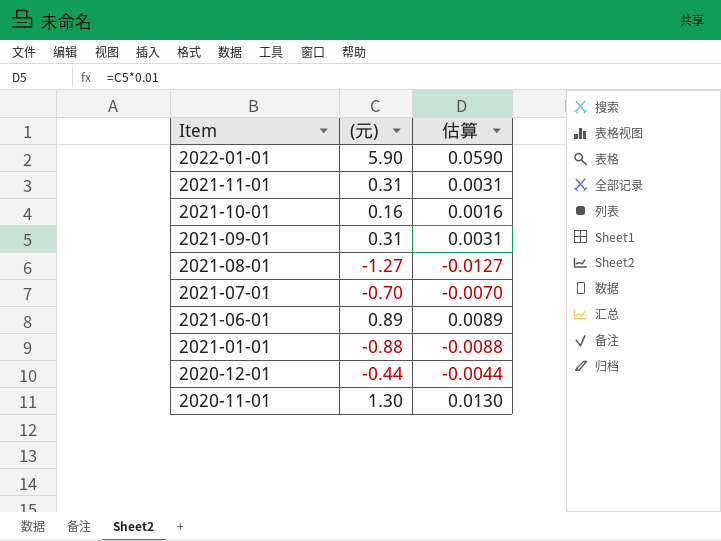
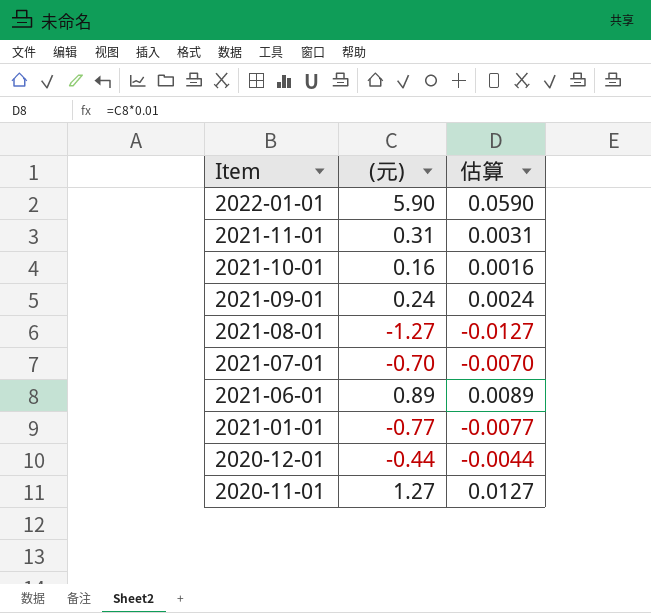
2021-09-01 | (元): 0.31 -> 0.24
2021-09-01 | 估算: 0.0031 -> 0.0024
2021-01-01 | (元): -0.88 -> -0.77
2021-01-01 | 估算: -0.0088 -> -0.0077
2020-11-01 | (元): 1.30 -> 1.27
2020-11-01 | 估算: 0.0130 -> 0.0127

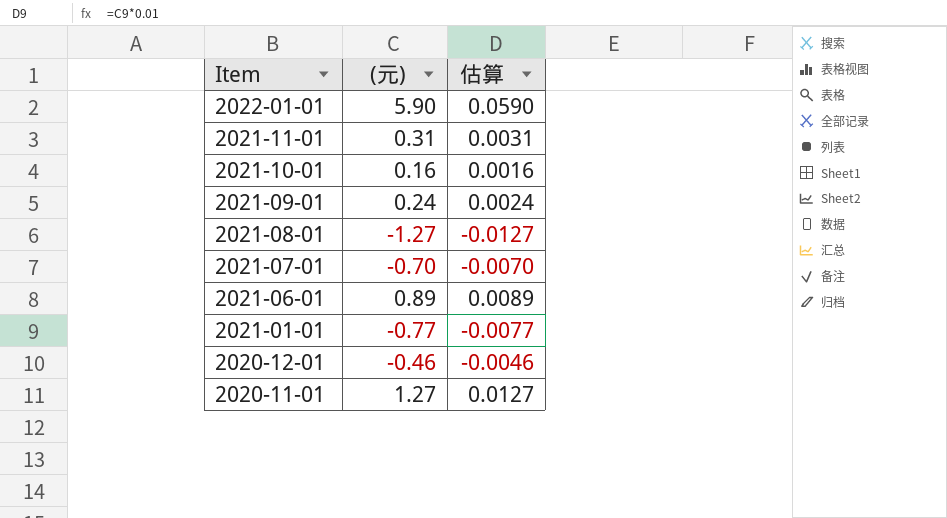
2020-12-01 | (元): -0.44 -> -0.46
2020-12-01 | 估算: -0.0044 -> -0.0046

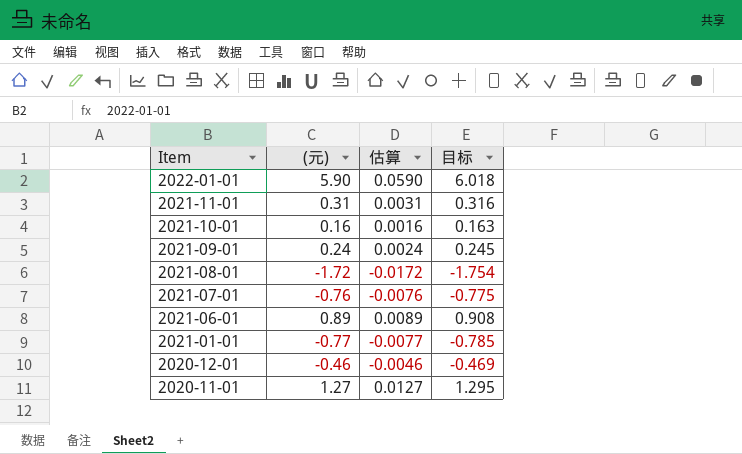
column 目标 | formula: none -> [(元)] * 1.02
2021-08-01 | (元): -1.27 -> -1.72
2021-08-01 | 估算: -0.0127 -> -0.0172
2021-07-01 | (元): -0.70 -> -0.76
2021-07-01 | 估算: -0.0070 -> -0.0076

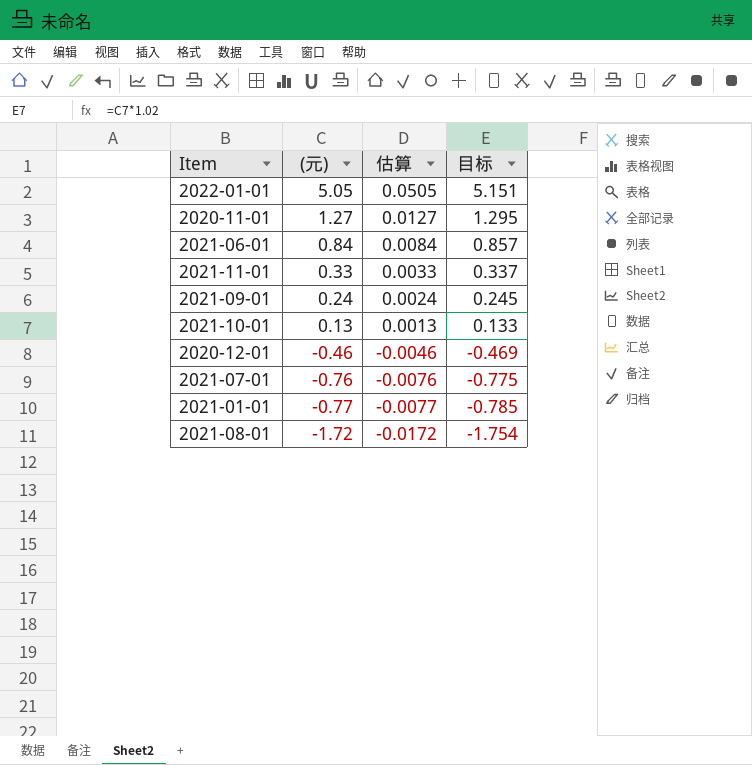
row order: Item descending -> (元) descending
2022-01-01 | (元): 5.90 -> 5.05
2022-01-01 | 估算: 0.0590 -> 0.0505
2022-01-01 | 目标: 6.018 -> 5.151
2021-06-01 | (元): 0.89 -> 0.84
2021-06-01 | 估算: 0.0089 -> 0.0084
2021-06-01 | 目标: 0.908 -> 0.857
2021-11-01 | (元): 0.31 -> 0.33
2021-11-01 | 估算: 0.0031 -> 0.0033
2021-11-01 | 目标: 0.316 -> 0.337
2021-10-01 | (元): 0.16 -> 0.13
2021-10-01 | 估算: 0.0016 -> 0.0013
2021-10-01 | 目标: 0.163 -> 0.133

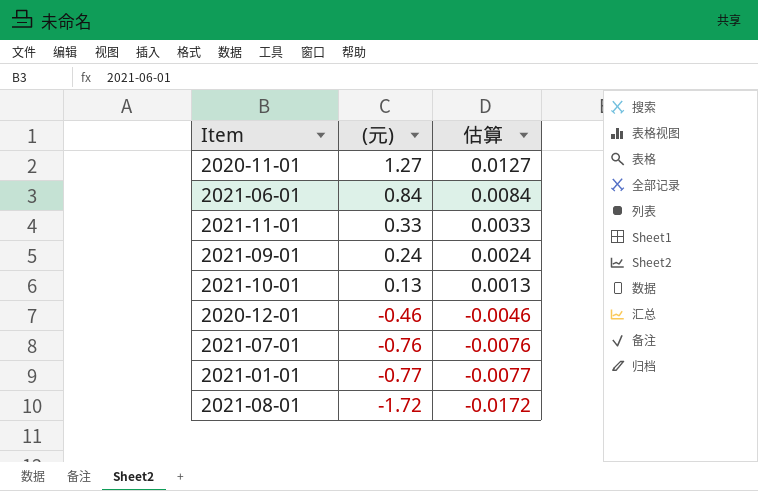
column 目标 | formula: [(元)] * 1.02 -> none
row 2022-01-01: 5.05 | 0.0505 | 5.151 -> none

